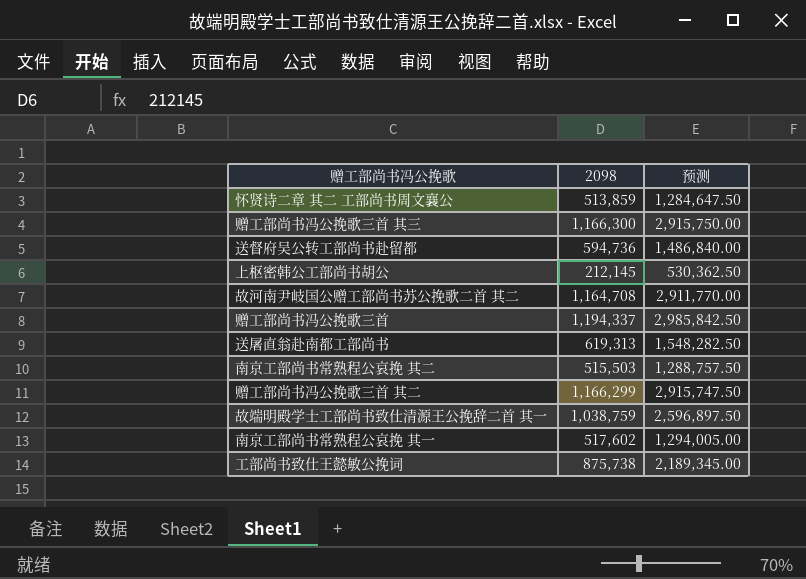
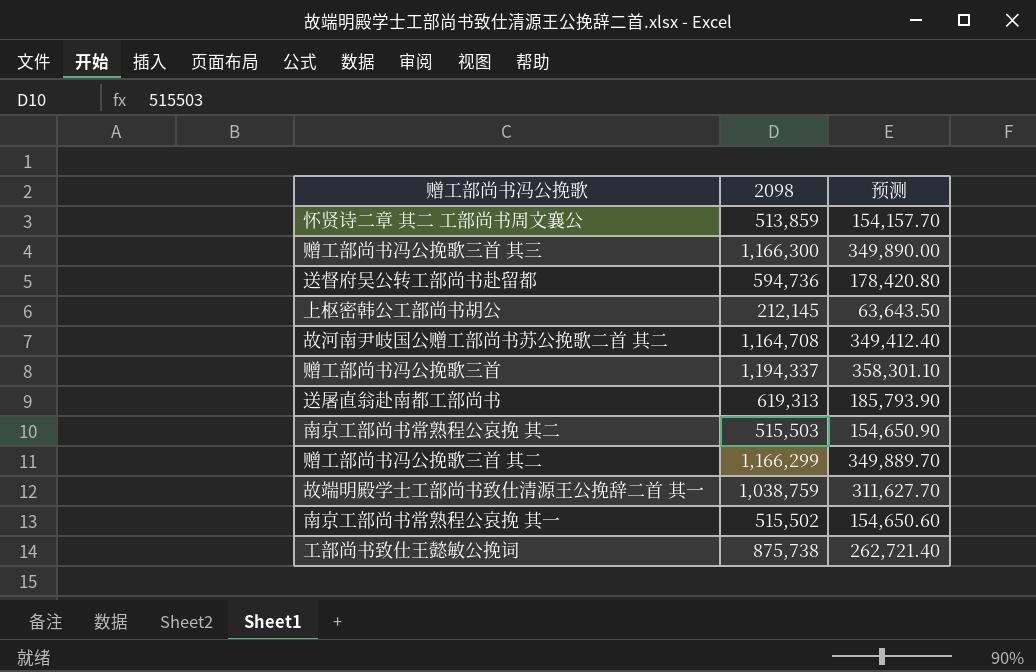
column 预测 | formula: [2098] * 2.5 -> [2098] * 0.3
南京工部尚书常熟程公哀挽 其一 | 2098: 517,602 -> 515,502

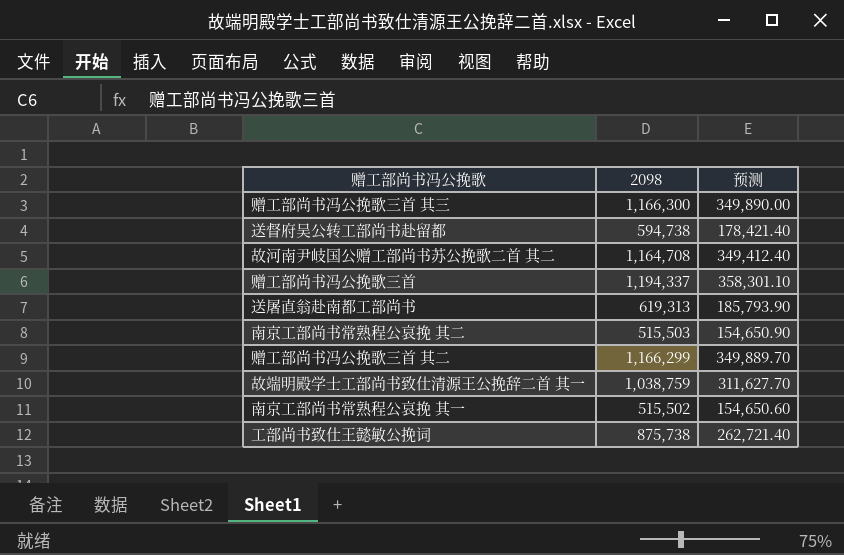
row 怀贤诗二章 其二 工部尚书周文襄公: 513,859 | 154,157.70 -> none
row 上枢密韩公工部尚书胡公: 212,145 | 63,643.50 -> none
送督府吴公转工部尚书赴留都 | 2098: 594,736 -> 594,738
送督府吴公转工部尚书赴留都 | 预测: 178,420.80 -> 178,421.40

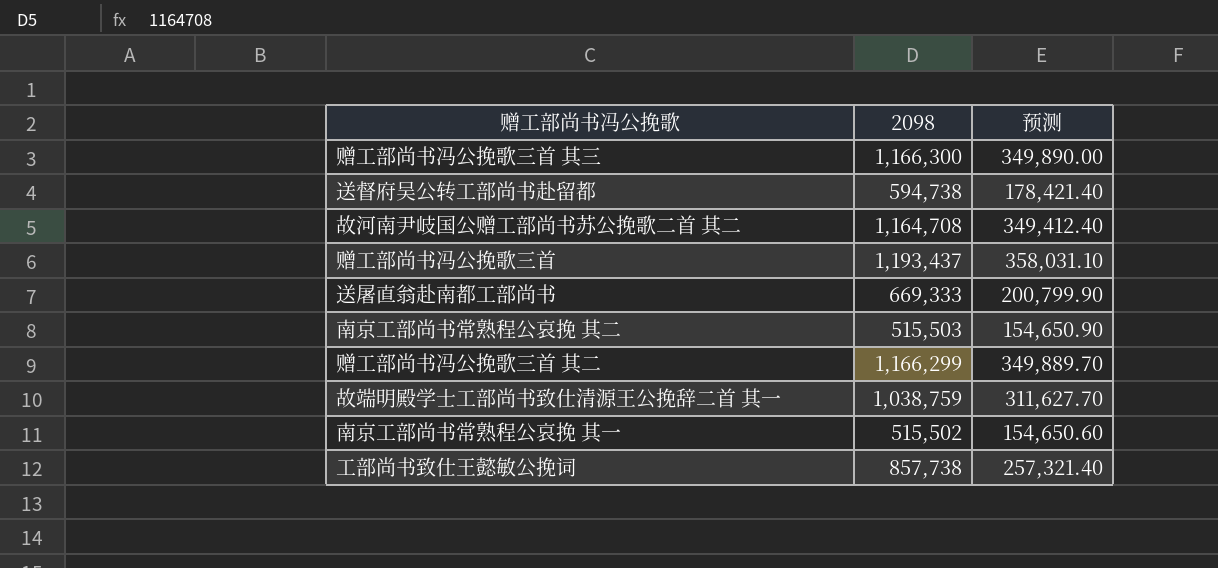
赠工部尚书冯公挽歌三首 | 2098: 1,194,337 -> 1,193,437
赠工部尚书冯公挽歌三首 | 预测: 358,301.10 -> 358,031.10
送屠直翁赴南都工部尚书 | 2098: 619,313 -> 669,333
送屠直翁赴南都工部尚书 | 预测: 185,793.90 -> 200,799.90
工部尚书致仕王懿敏公挽词 | 2098: 875,738 -> 857,738
工部尚书致仕王懿敏公挽词 | 预测: 262,721.40 -> 257,321.40

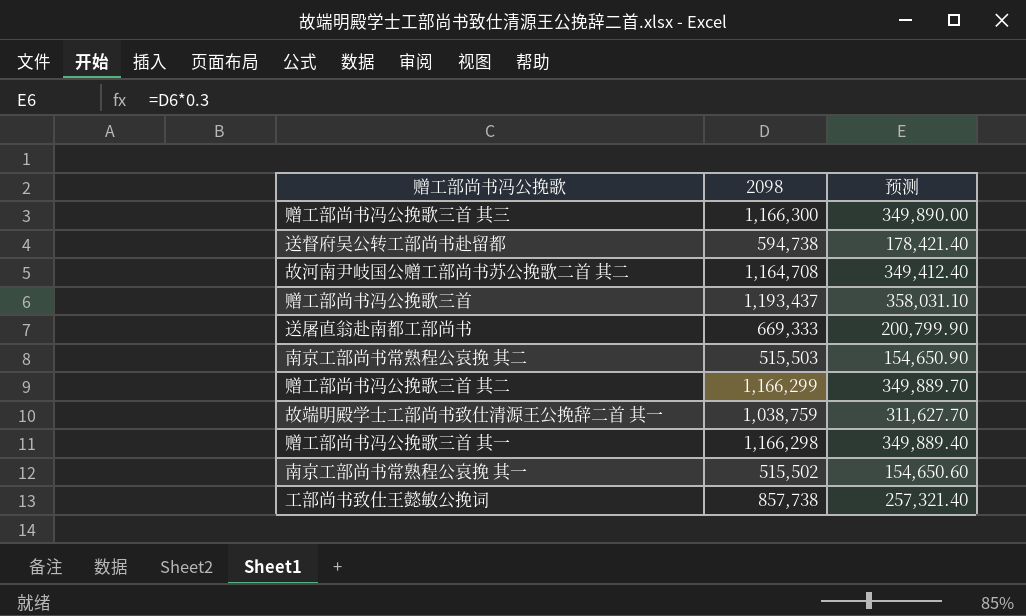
row 赠工部尚书冯公挽歌三首 其一: none -> 1,166,298 | 349,889.40

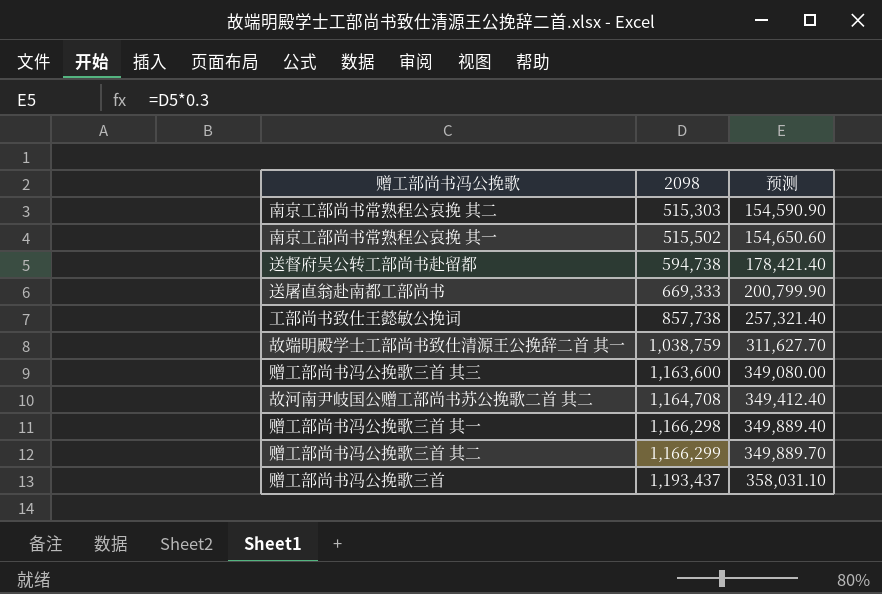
row order: none -> 2098 ascending
南京工部尚书常熟程公哀挽 其二 | 2098: 515,503 -> 515,303
南京工部尚书常熟程公哀挽 其二 | 预测: 154,650.90 -> 154,590.90
赠工部尚书冯公挽歌三首 其三 | 2098: 1,166,300 -> 1,163,600
赠工部尚书冯公挽歌三首 其三 | 预测: 349,890.00 -> 349,080.00

